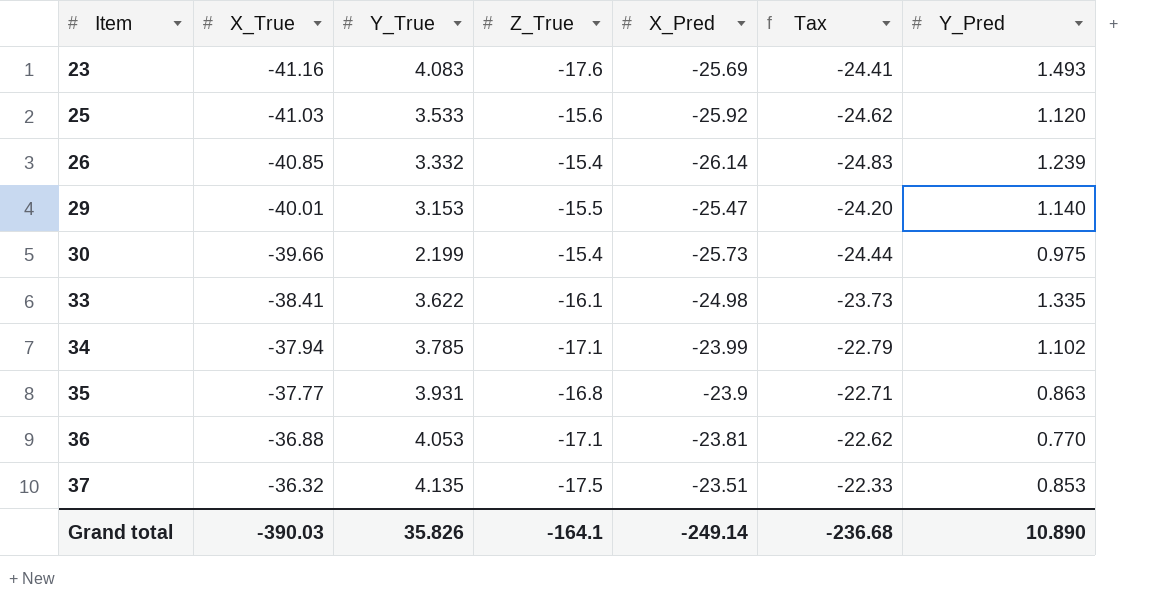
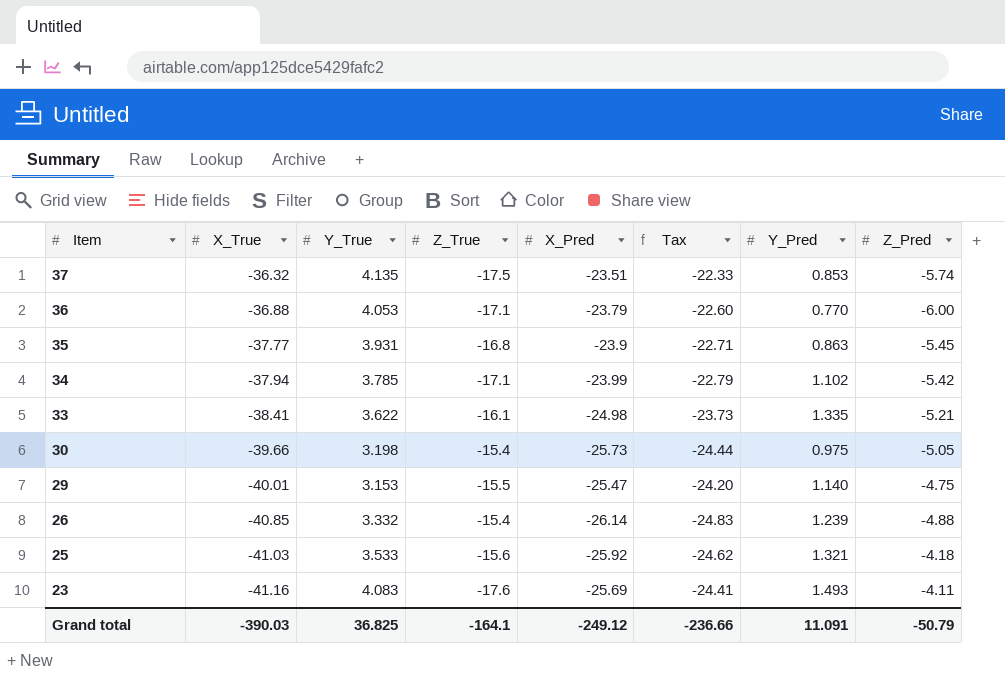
row order: Item ascending -> Item descending
column Z_Pred | position: none -> 8
36 | X_Pred: -23.81 -> -23.79
36 | Tax: -22.62 -> -22.60
30 | Y_True: 2.199 -> 3.198
25 | Y_Pred: 1.120 -> 1.321
Grand total | Y_True: 35.826 -> 36.825
Grand total | X_Pred: -249.14 -> -249.12
Grand total | Tax: -236.68 -> -236.66
Grand total | Y_Pred: 10.890 -> 11.091

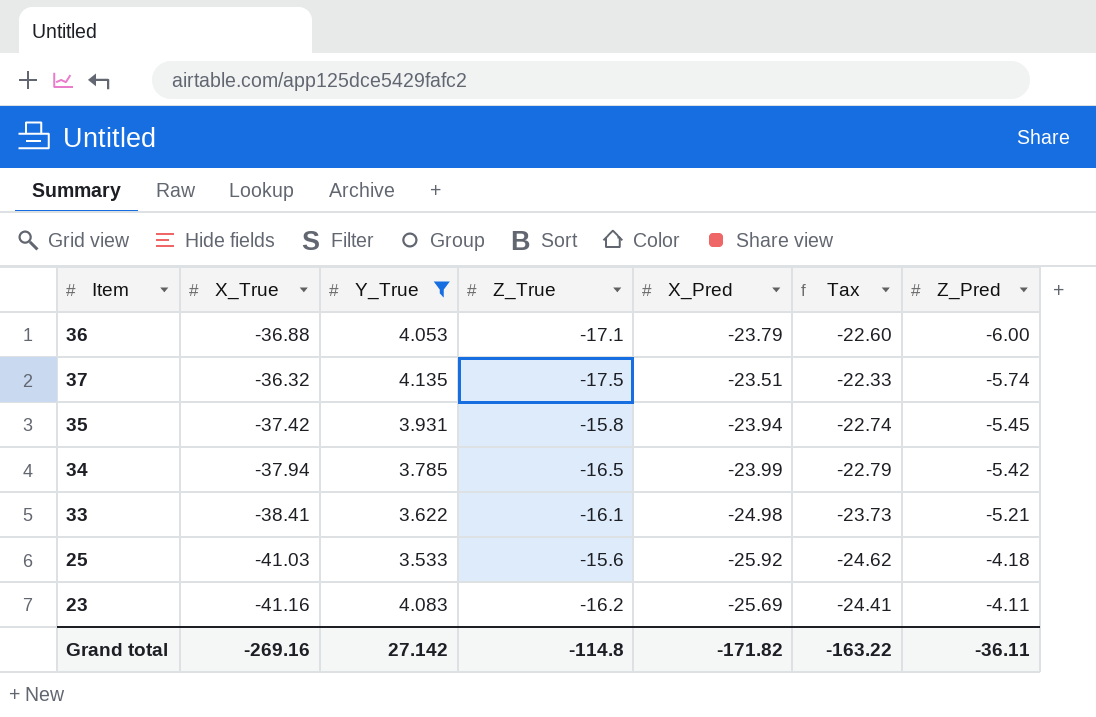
filter: none -> Y_True >= 3.533
row order: Item descending -> Z_Pred ascending
column Y_Pred | position: 7 -> none
35 | X_True: -37.77 -> -37.42
35 | Z_True: -16.8 -> -15.8
35 | X_Pred: -23.9 -> -23.94
35 | Tax: -22.71 -> -22.74
34 | Z_True: -17.1 -> -16.5
23 | Z_True: -17.6 -> -16.2
Grand total | X_True: -390.03 -> -269.16
Grand total | Y_True: 36.825 -> 27.142
Grand total | Z_True: -164.1 -> -114.8
Grand total | X_Pred: -249.12 -> -171.82
Grand total | Tax: -236.66 -> -163.22
Grand total | Z_Pred: -50.79 -> -36.11

